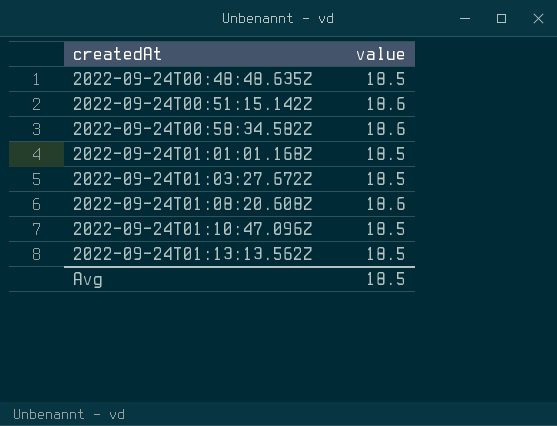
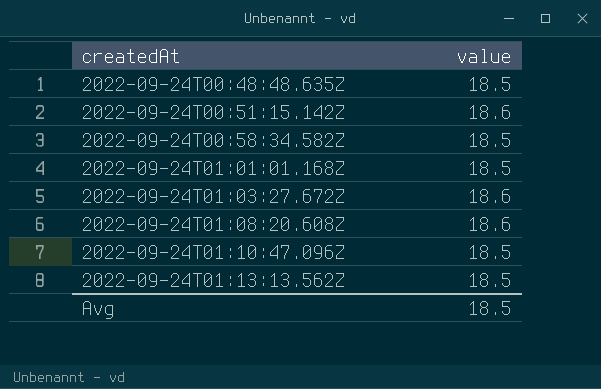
2022-09-24T00:58:34.582Z | value: 18.6 -> 18.5
2022-09-24T01:03:27.672Z | value: 18.5 -> 18.6

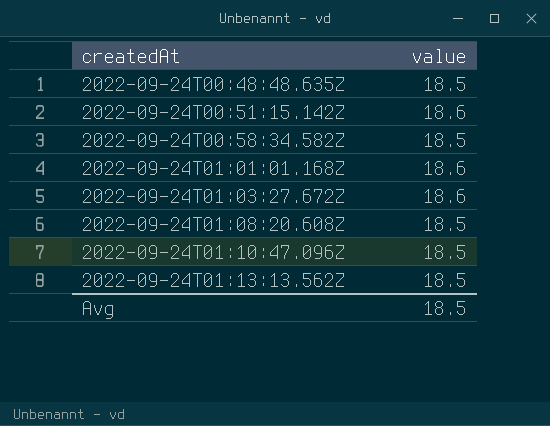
2022-09-24T01:01:01.168Z | value: 18.5 -> 18.6
2022-09-24T01:08:20.608Z | value: 18.6 -> 18.5

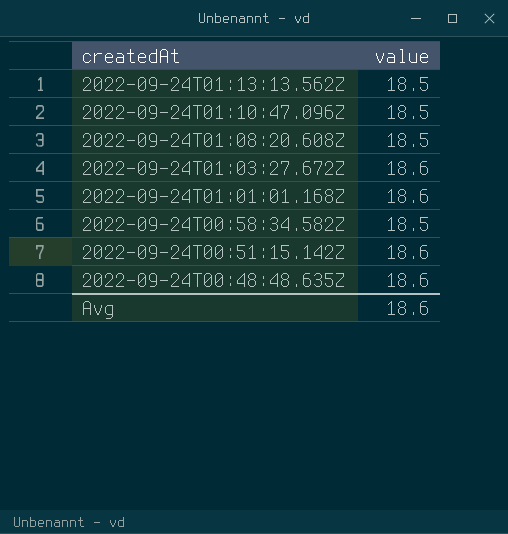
row order: createdAt ascending -> createdAt descending
2022-09-24T00:48:48.635Z | value: 18.5 -> 18.6
Avg | value: 18.5 -> 18.6

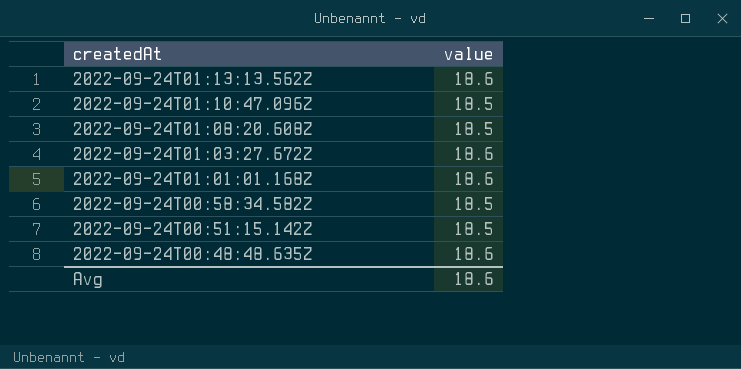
2022-09-24T01:13:13.562Z | value: 18.5 -> 18.6
2022-09-24T00:51:15.142Z | value: 18.6 -> 18.5

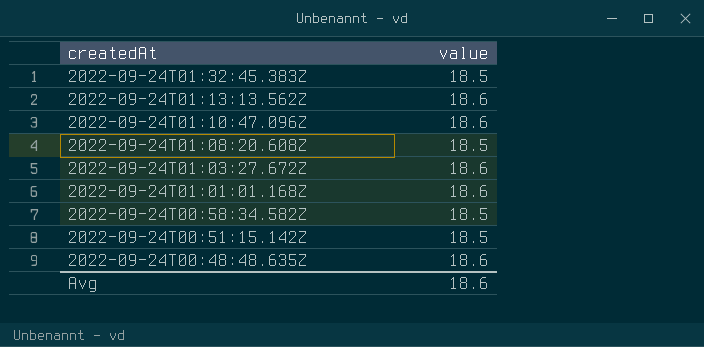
row 2022-09-24T01:32:45.383Z: none -> 18.5
2022-09-24T01:10:47.096Z | value: 18.5 -> 18.6

